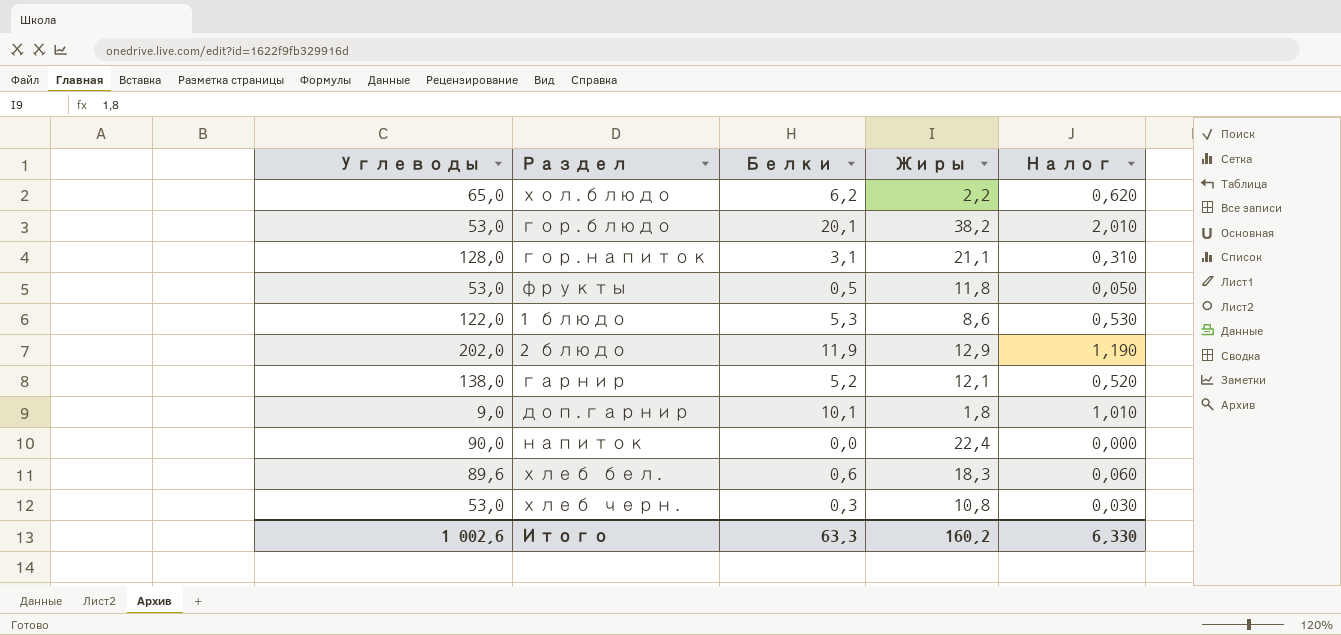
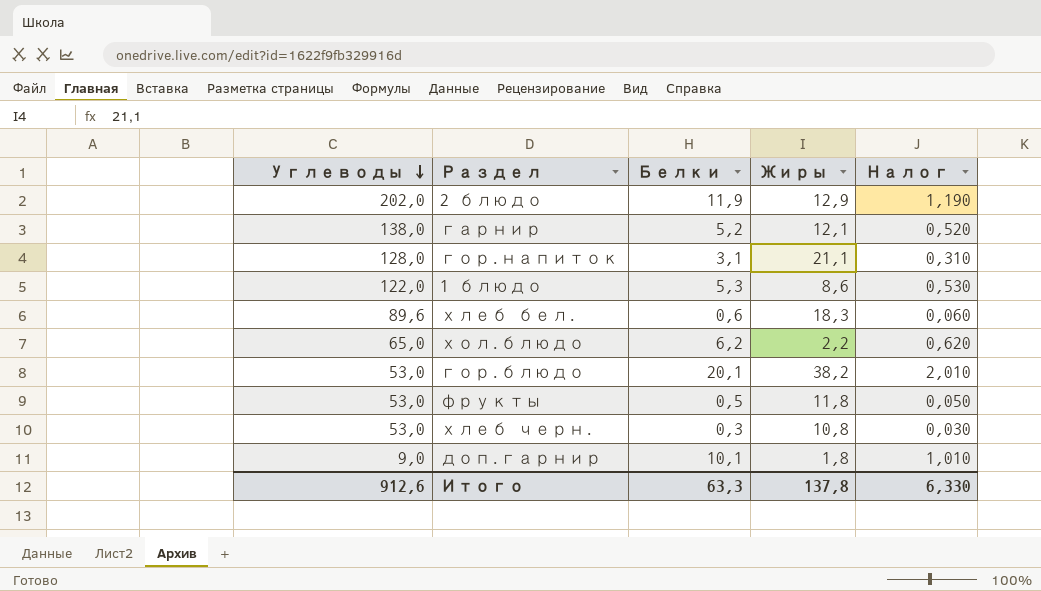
row order: none -> Углеводы descending
row напиток: 90,0 | 0,0 | 22,4 | 0,000 -> none
Итого | Углеводы: 1 002,6 -> 912,6
Итого | Жиры: 160,2 -> 137,8

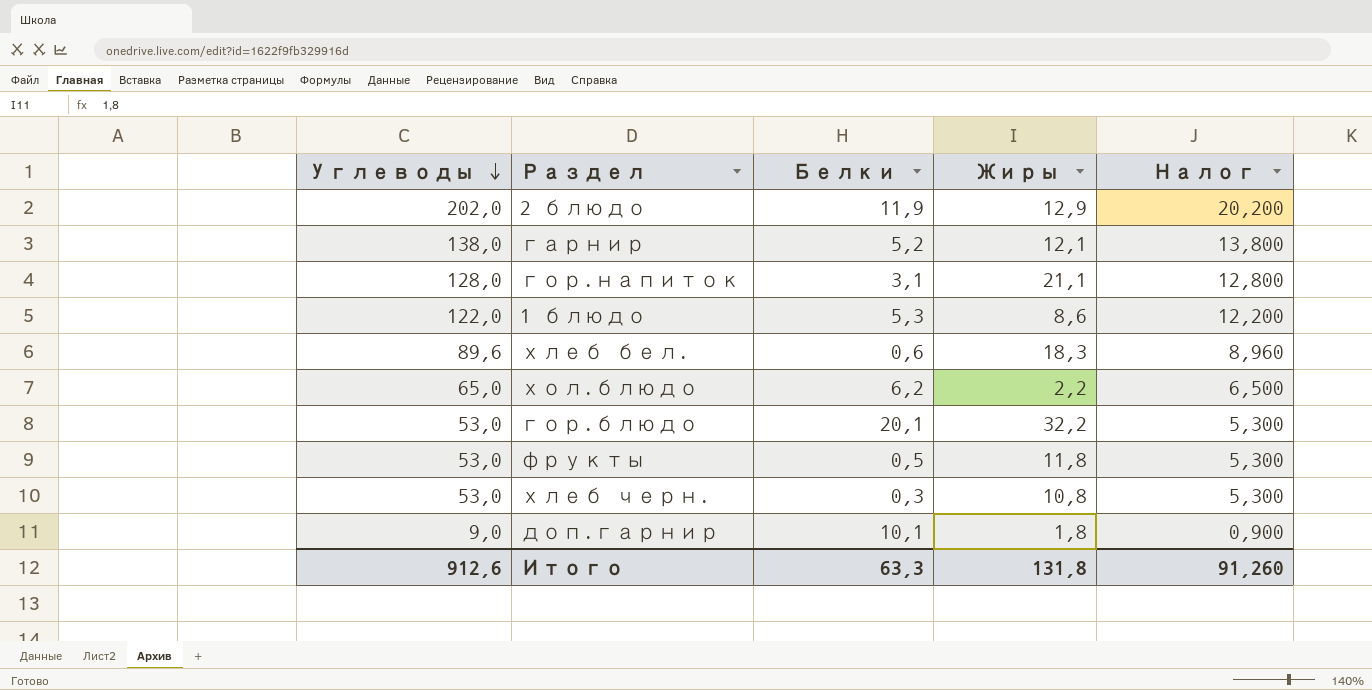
column Налог | formula: [Белки] * 0,1 -> [Углеводы] * 0,1
гор.блюдо | Жиры: 38,2 -> 32,2
Итого | Жиры: 137,8 -> 131,8
Итого | Налог: 6,330 -> 91,260

